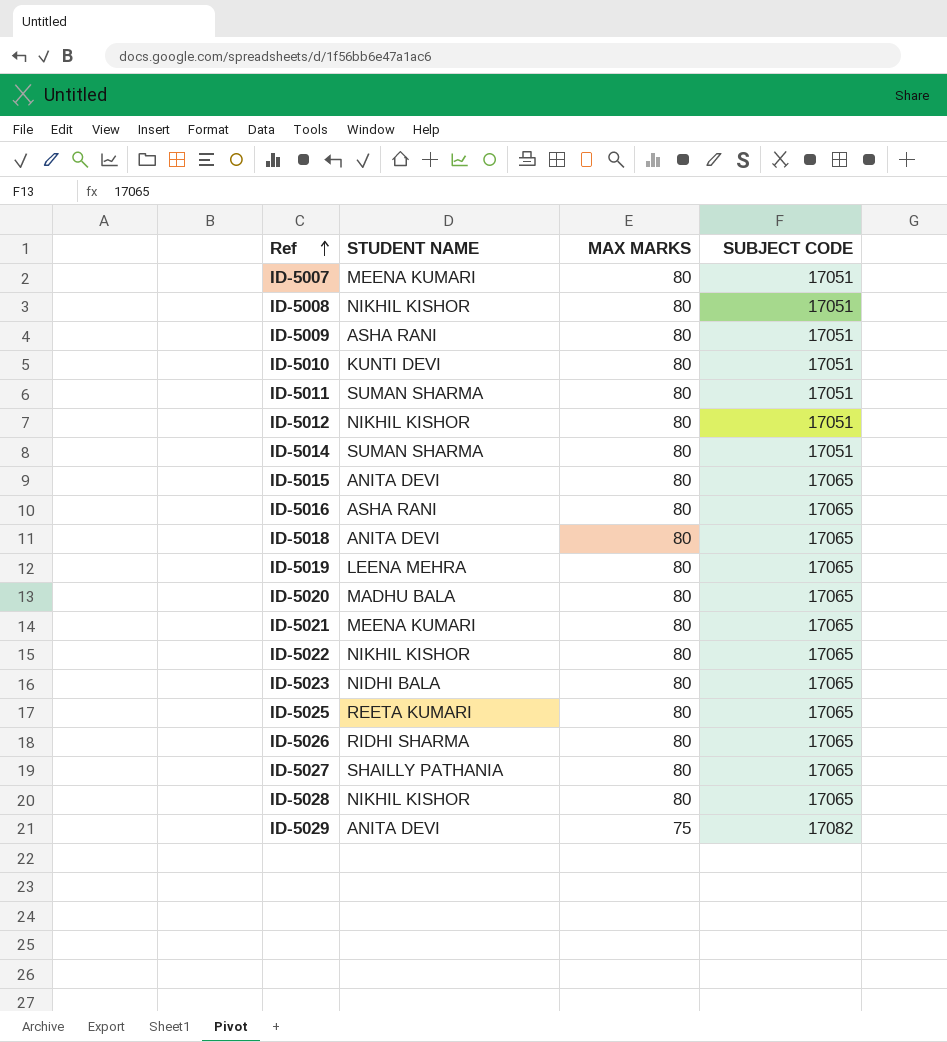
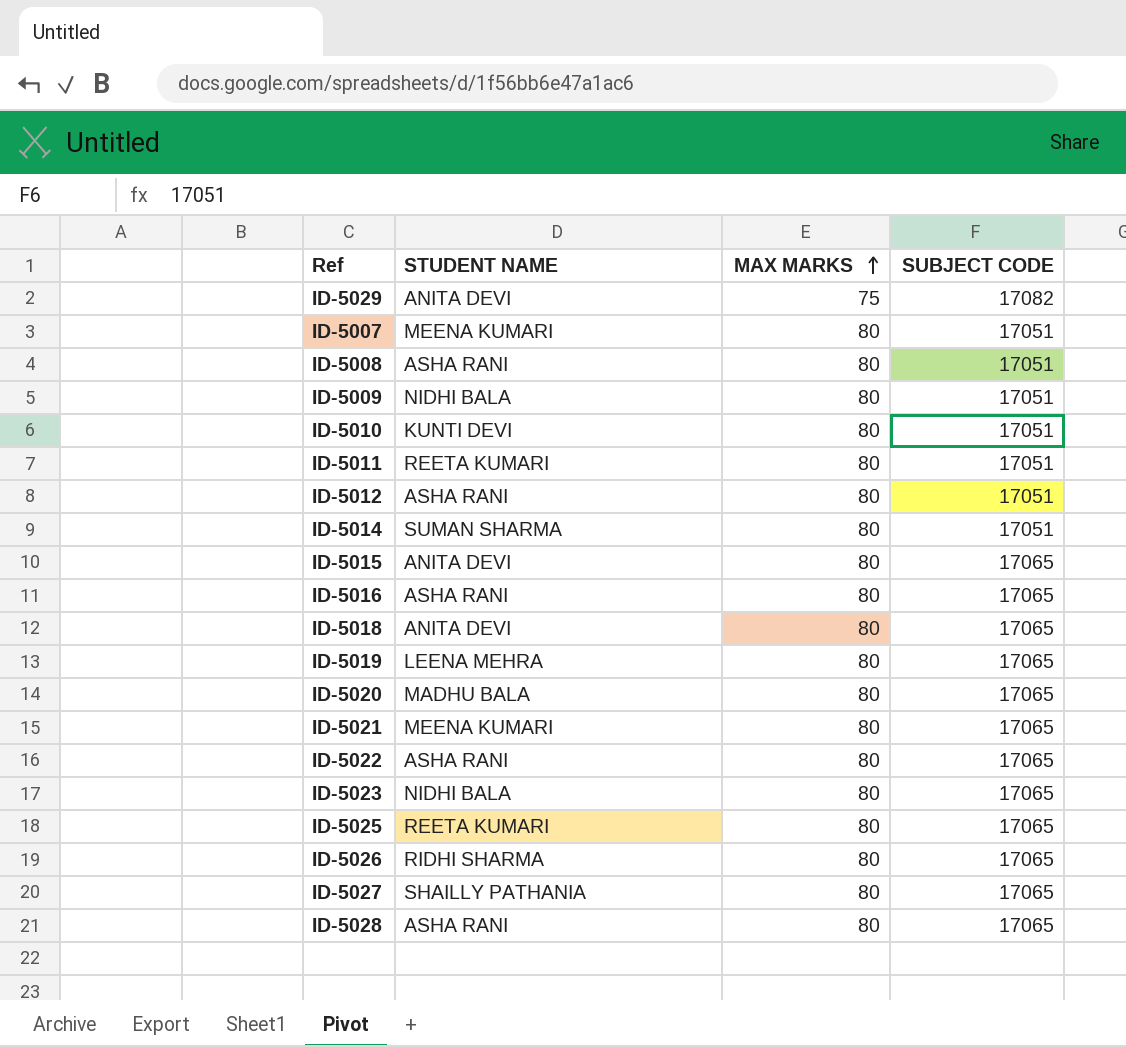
row order: Ref ascending -> MAX MARKS ascending
ID-5008 | STUDENT NAME: NIKHIL KISHOR -> ASHA RANI
ID-5009 | STUDENT NAME: ASHA RANI -> NIDHI BALA
ID-5011 | STUDENT NAME: SUMAN SHARMA -> REETA KUMARI
ID-5012 | STUDENT NAME: NIKHIL KISHOR -> ASHA RANI
ID-5022 | STUDENT NAME: NIKHIL KISHOR -> ASHA RANI
ID-5028 | STUDENT NAME: NIKHIL KISHOR -> ASHA RANI

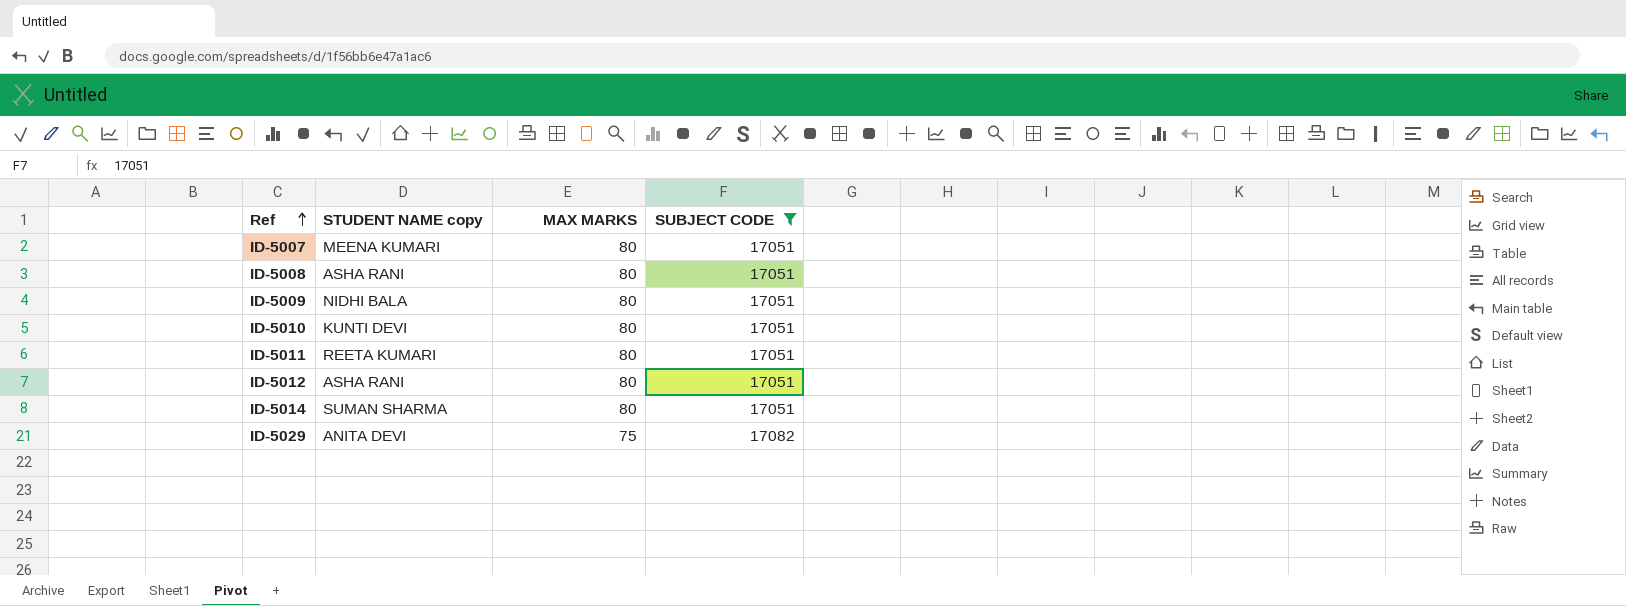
filter: none -> SUBJECT CODE != 17065
row order: MAX MARKS ascending -> Ref ascending
column name: STUDENT NAME -> STUDENT NAME copy

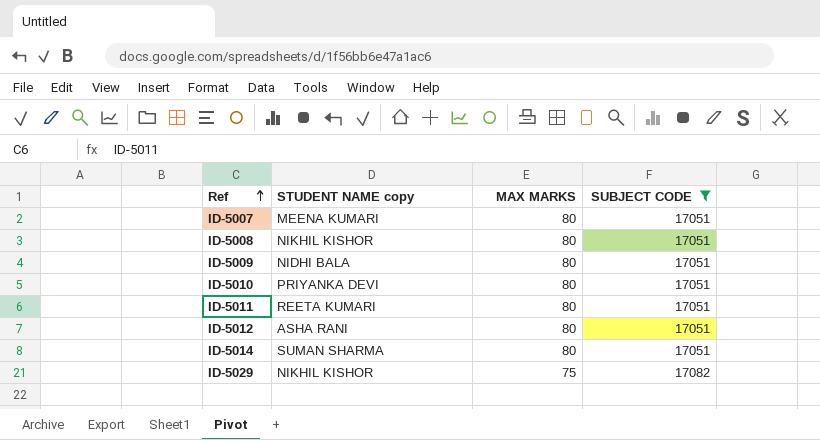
ID-5008 | STUDENT NAME copy: ASHA RANI -> NIKHIL KISHOR
ID-5010 | STUDENT NAME copy: KUNTI DEVI -> PRIYANKA DEVI
ID-5029 | STUDENT NAME copy: ANITA DEVI -> NIKHIL KISHOR

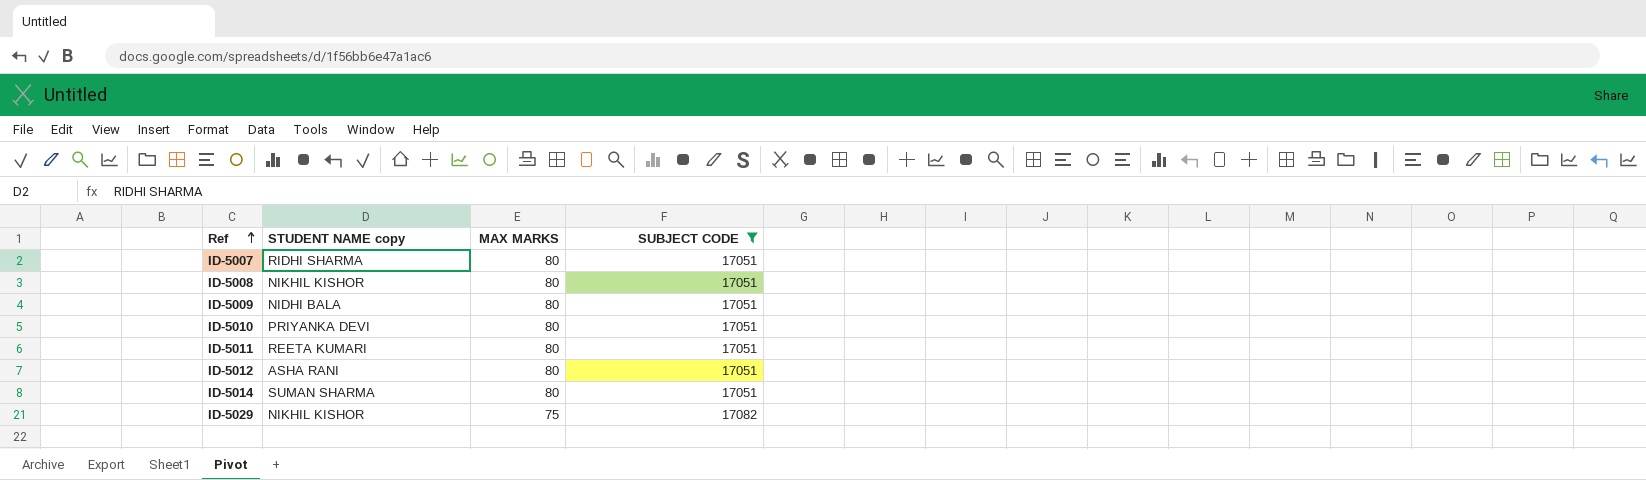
ID-5007 | STUDENT NAME copy: MEENA KUMARI -> RIDHI SHARMA

